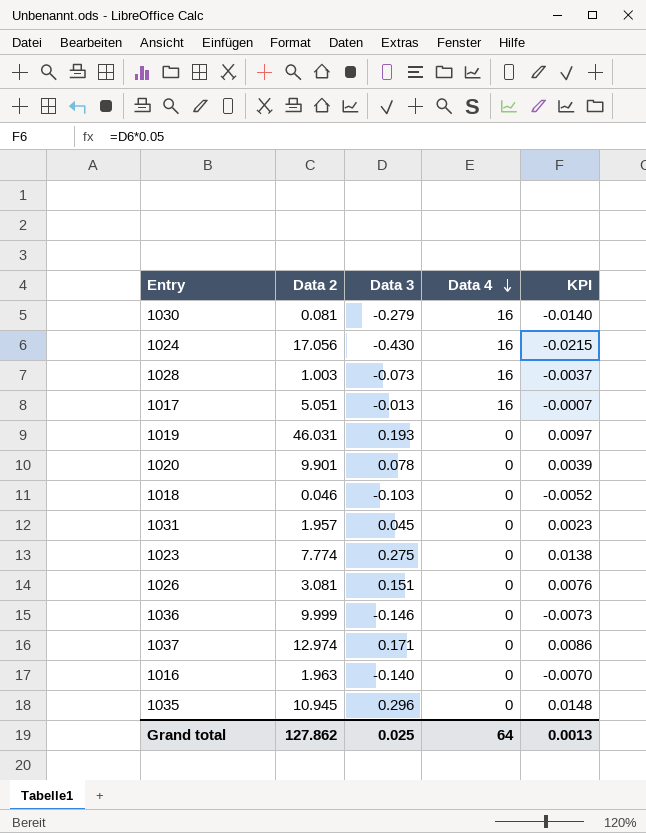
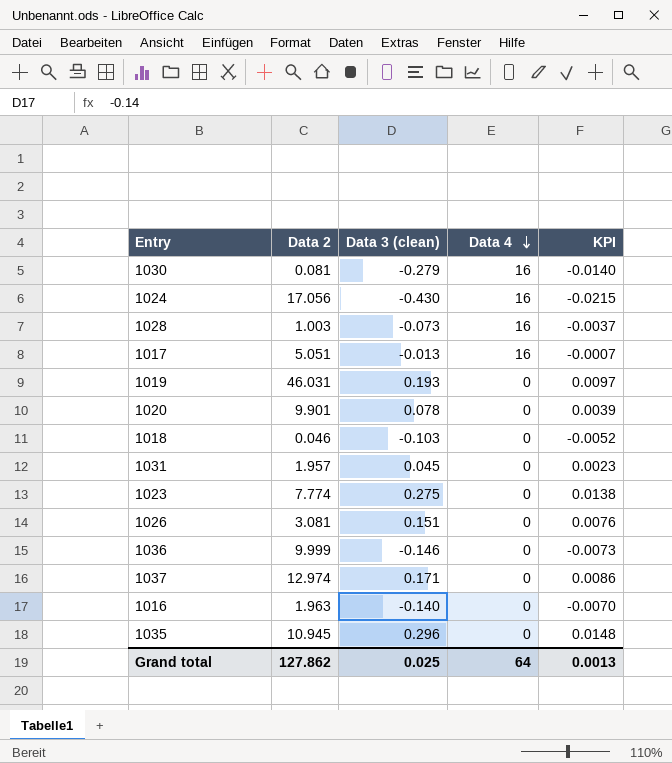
column name: Data 3 -> Data 3 (clean)

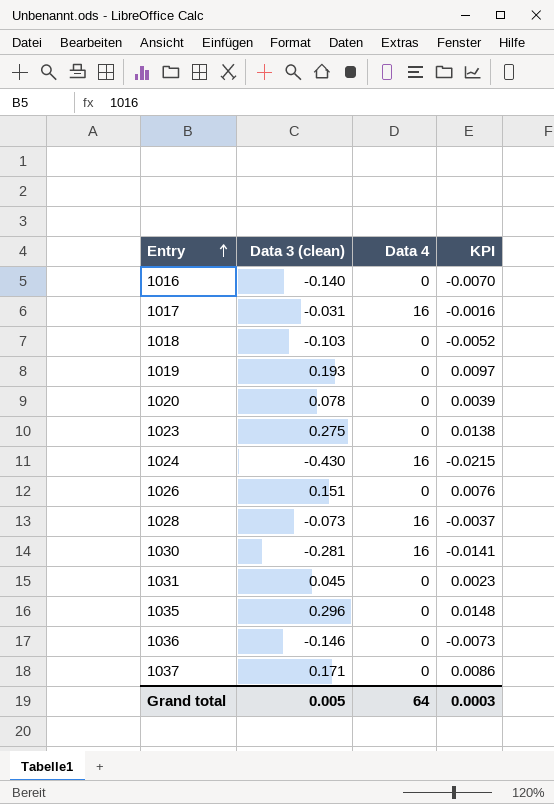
row order: Data 4 descending -> Entry ascending
column Data 2 | position: 2 -> none
1017 | Data 3 (clean): -0.013 -> -0.031
1017 | KPI: -0.0007 -> -0.0016
1030 | Data 3 (clean): -0.279 -> -0.281
1030 | KPI: -0.0140 -> -0.0141
Grand total | Data 3 (clean): 0.025 -> 0.005
Grand total | KPI: 0.0013 -> 0.0003

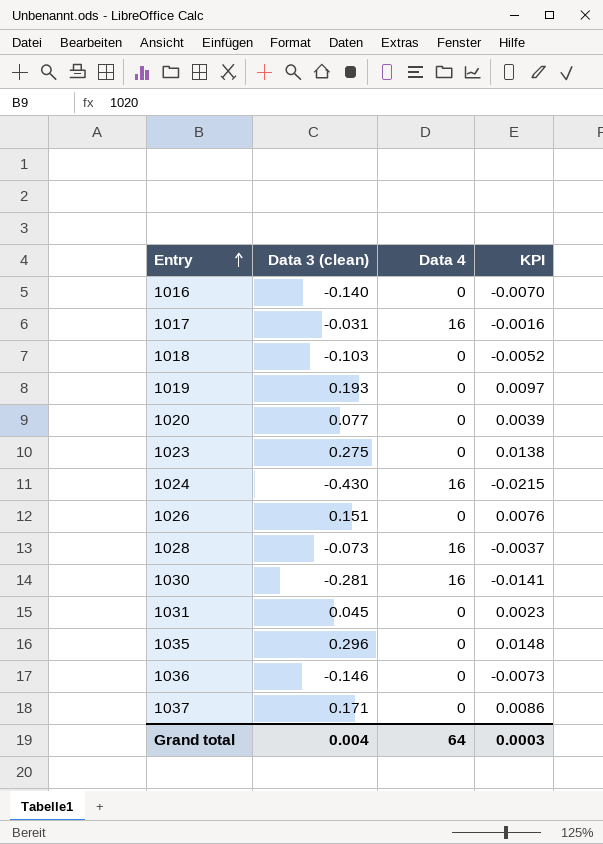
1020 | Data 3 (clean): 0.078 -> 0.077
Grand total | Data 3 (clean): 0.005 -> 0.004

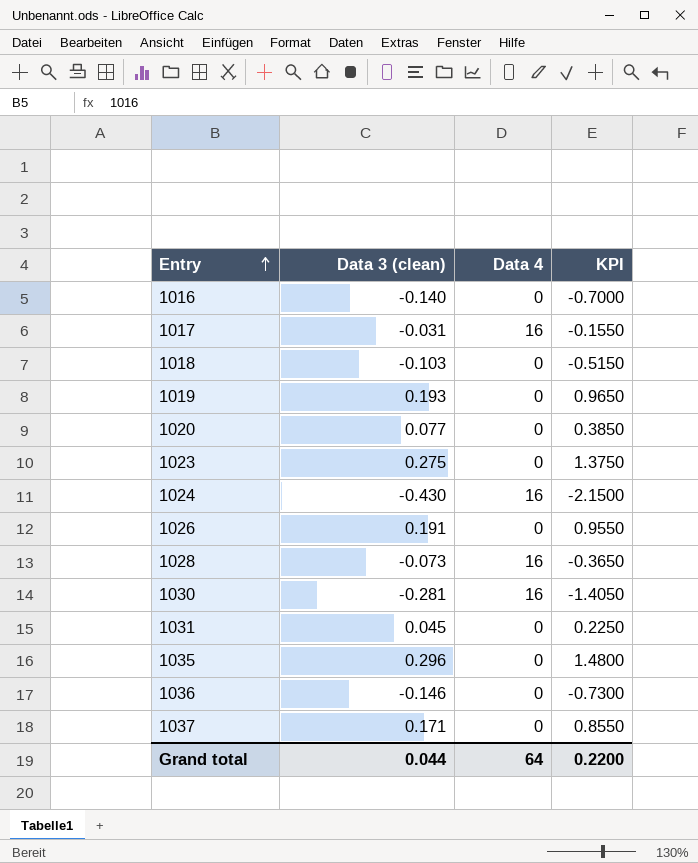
column KPI | formula: [Data 3 (clean)] * 0.05 -> [Data 3 (clean)] * 5
1026 | Data 3 (clean): 0.151 -> 0.191
Grand total | Data 3 (clean): 0.004 -> 0.044
Grand total | KPI: 0.0003 -> 0.2200

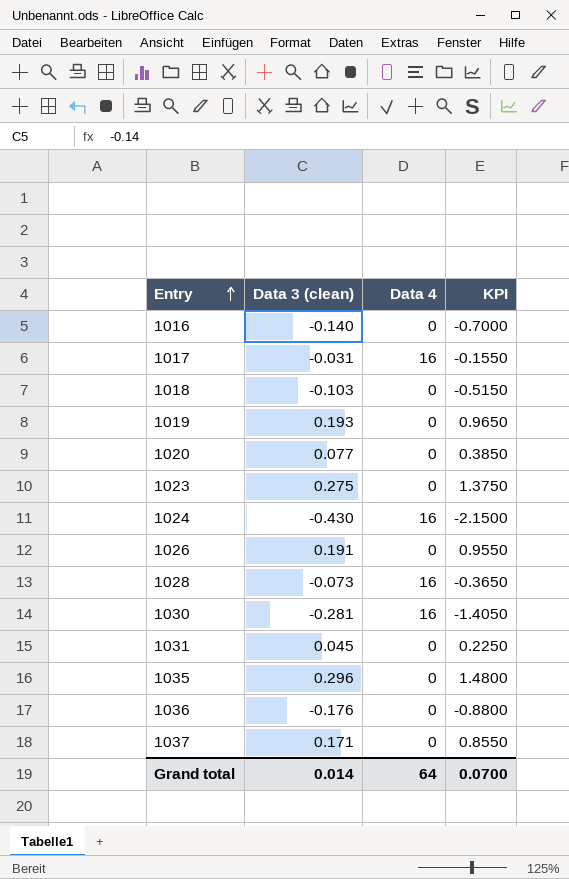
1036 | Data 3 (clean): -0.146 -> -0.176
1036 | KPI: -0.7300 -> -0.8800
Grand total | Data 3 (clean): 0.044 -> 0.014
Grand total | KPI: 0.2200 -> 0.0700

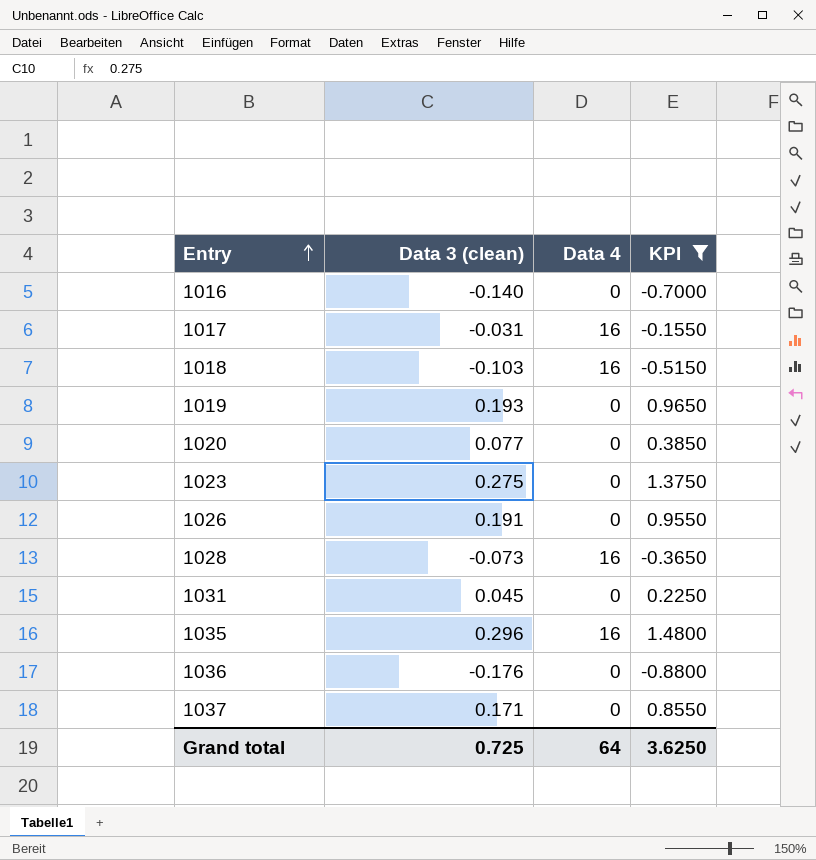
filter: none -> KPI >= -0.8800
1018 | Data 4: 0 -> 16
1035 | Data 4: 0 -> 16
Grand total | Data 3 (clean): 0.014 -> 0.725
Grand total | KPI: 0.0700 -> 3.6250

